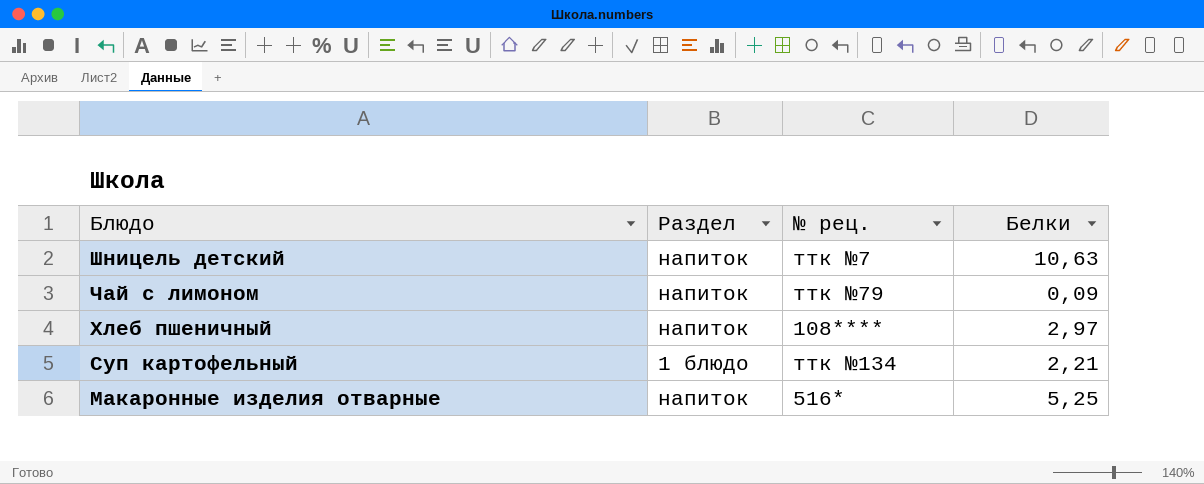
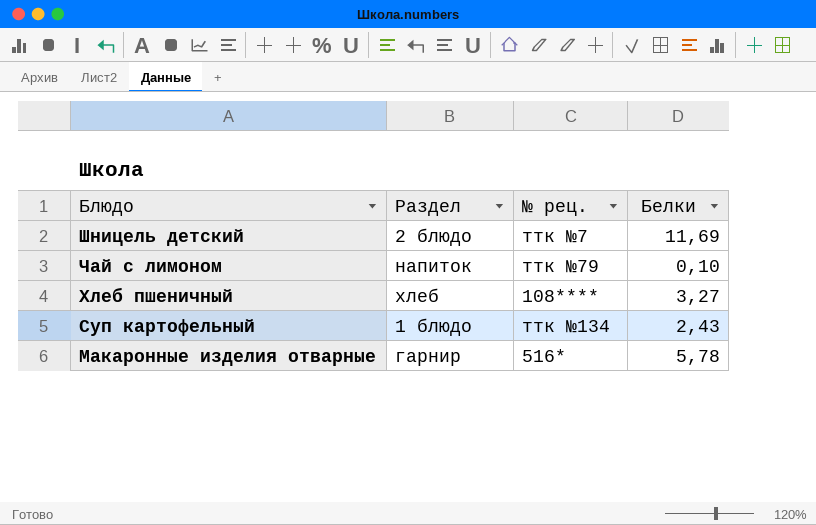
Шницель детский | Раздел: напиток -> 2 блюдо
Шницель детский | Белки: 10,63 -> 11,69
Чай с лимоном | Белки: 0,09 -> 0,10
Хлеб пшеничный | Раздел: напиток -> хлеб
Хлеб пшеничный | Белки: 2,97 -> 3,27
Суп картофельный | Белки: 2,21 -> 2,43
Макаронные изделия отварные | Раздел: напиток -> гарнир
Макаронные изделия отварные | Белки: 5,25 -> 5,78

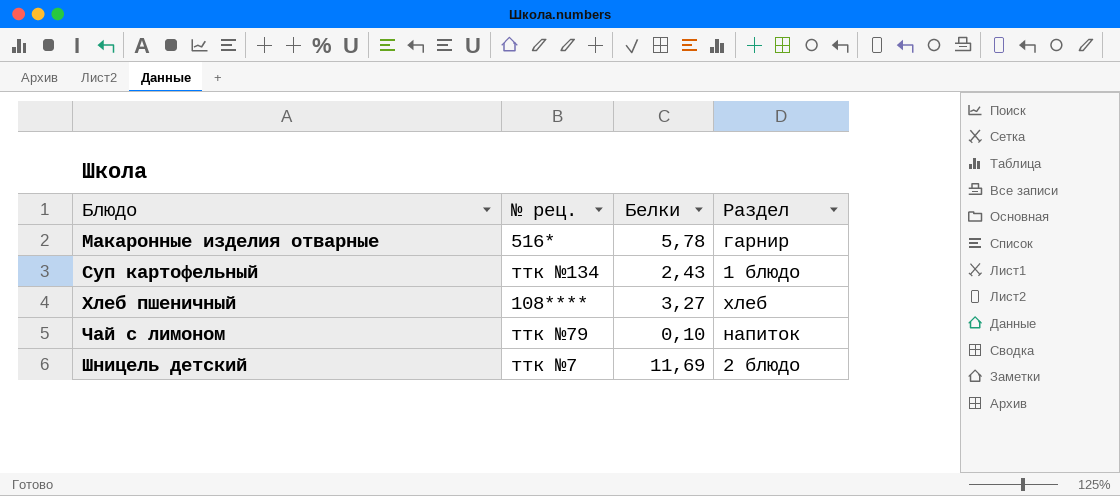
row order: Блюдо descending -> Блюдо ascending
column Раздел | position: 2 -> 4

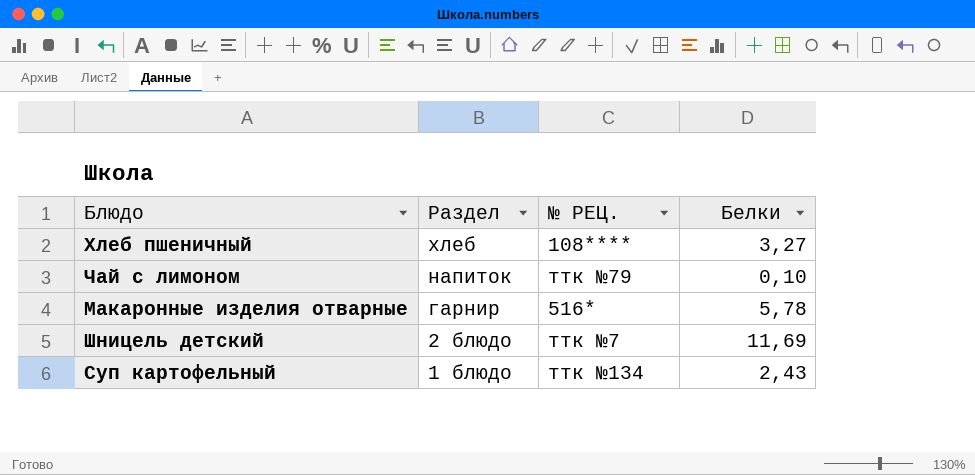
row order: Блюдо ascending -> Раздел descending
column Раздел | position: 4 -> 2
column name: № рец. -> № РЕЦ.

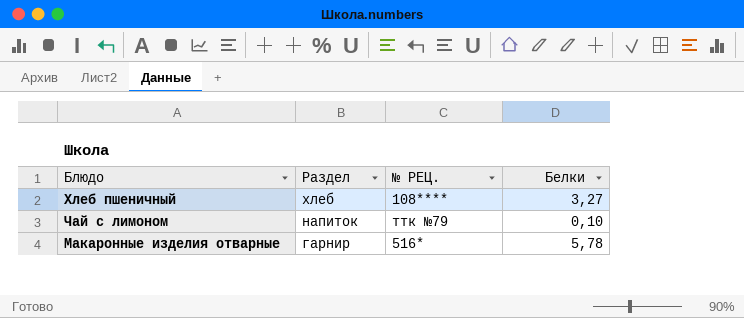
row Шницель детский: 2 блюдо | ттк №7 | 11,69 -> none
row Суп картофельный: 1 блюдо | ттк №134 | 2,43 -> none

